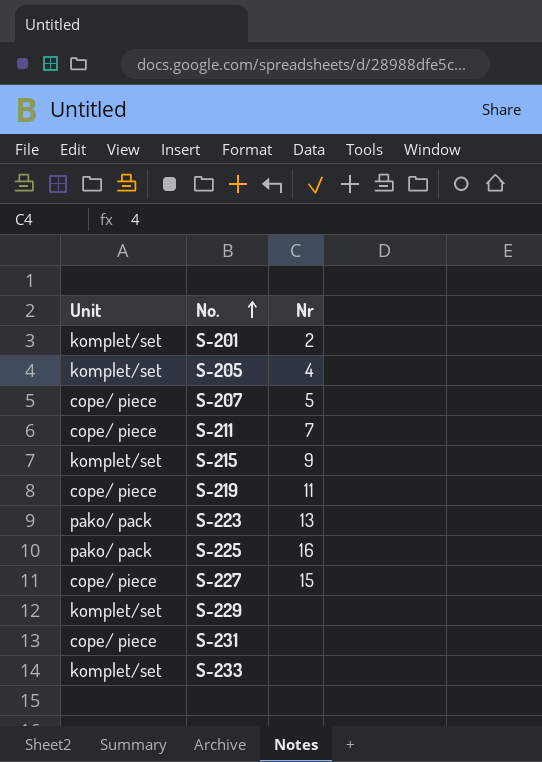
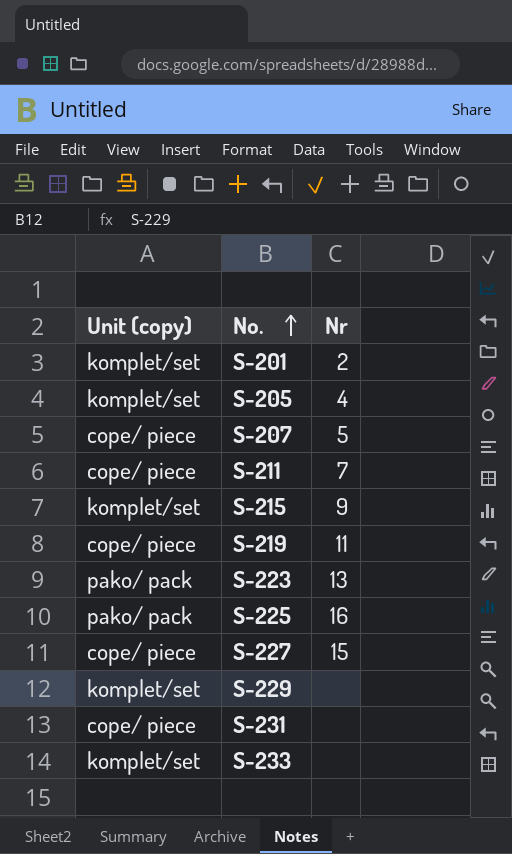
column name: Unit -> Unit (copy)

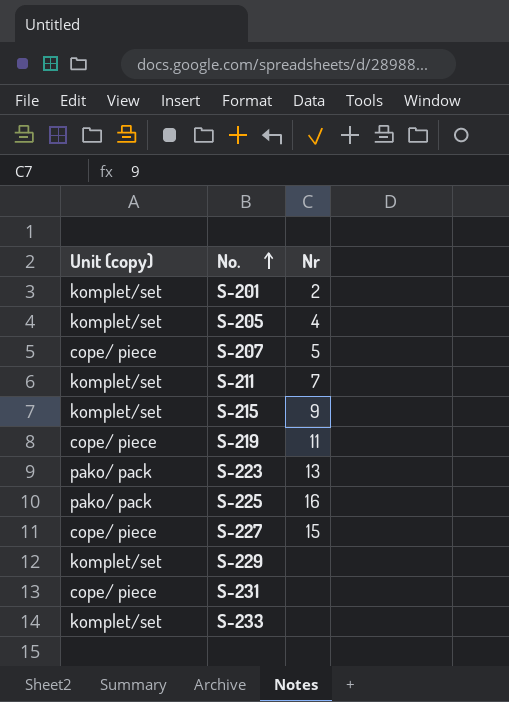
S-211 | Unit (copy): cope/ piece -> komplet/set

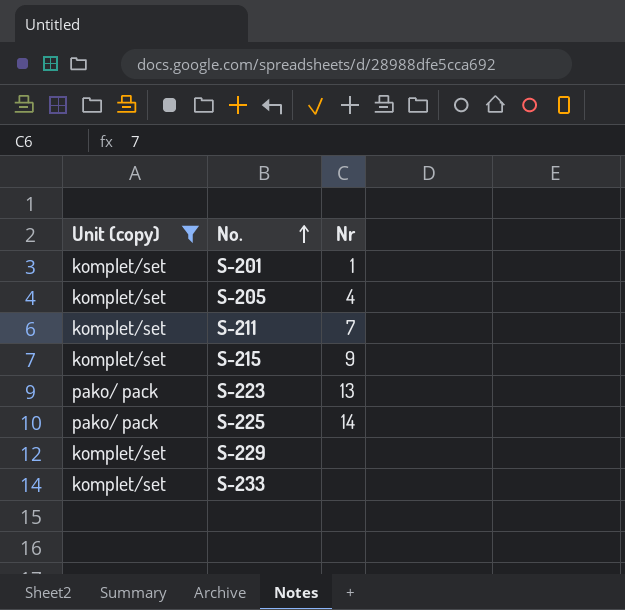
filter: none -> Unit (copy) != cope/ piece
S-201 | Nr: 2 -> 1
S-225 | Nr: 16 -> 14

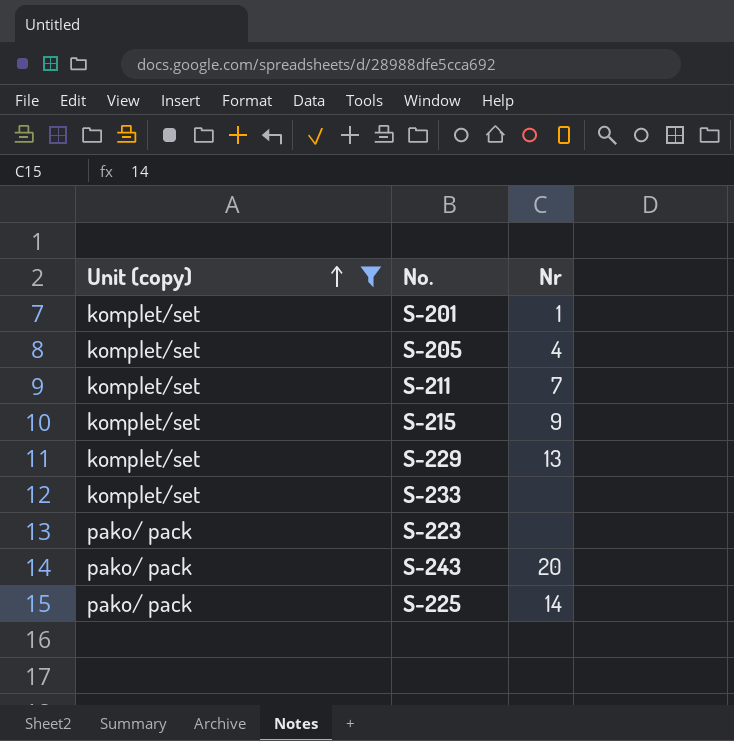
row order: No. ascending -> Unit (copy) ascending
S-229 | Nr: none -> 13
S-223 | Nr: 13 -> none
row S-243: none -> pako/ pack | 20

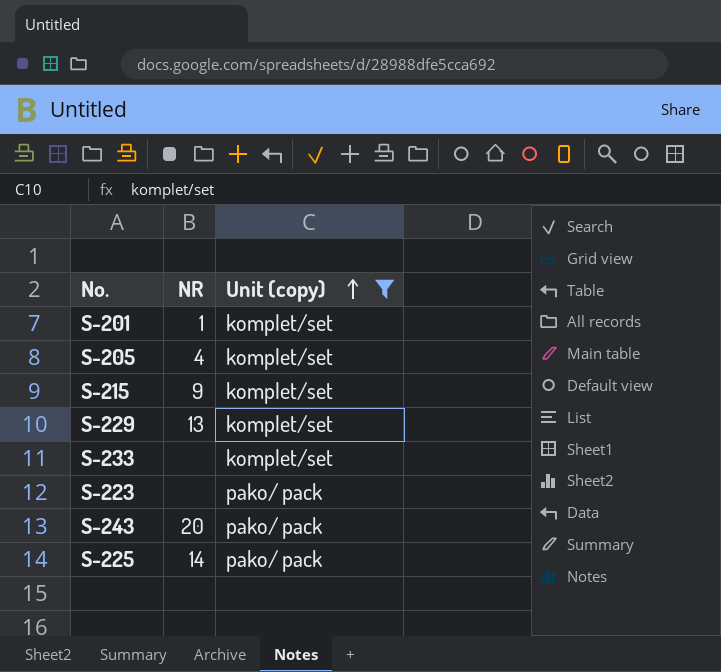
column name: Nr -> NR
column Unit (copy) | position: 1 -> 3
row S-211: komplet/set | 7 -> none

